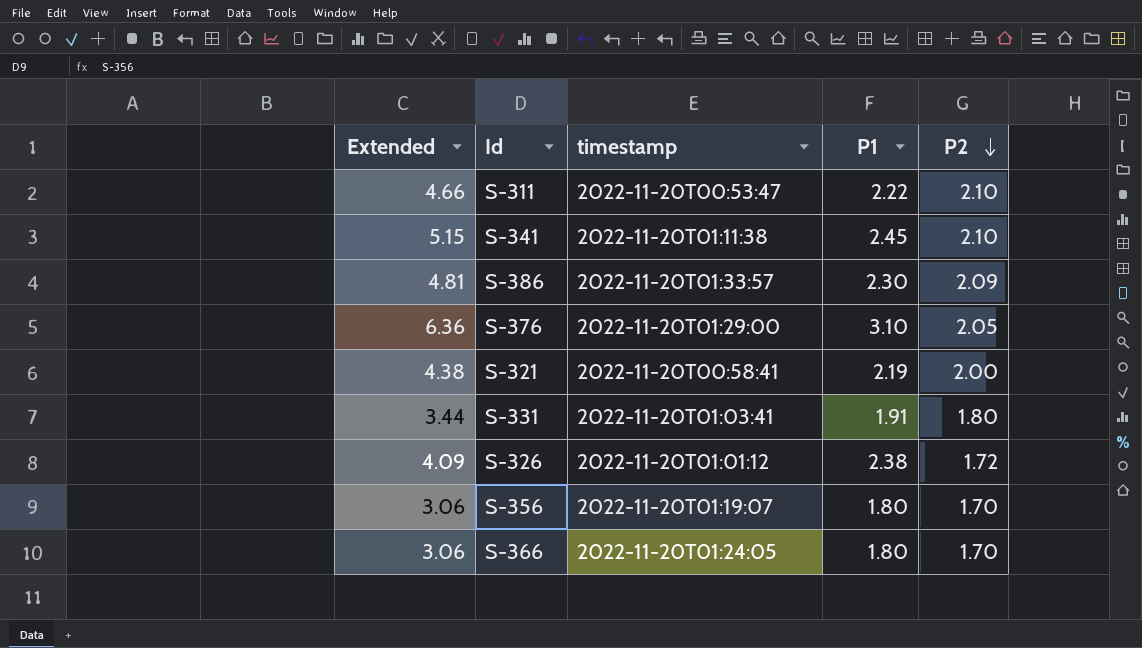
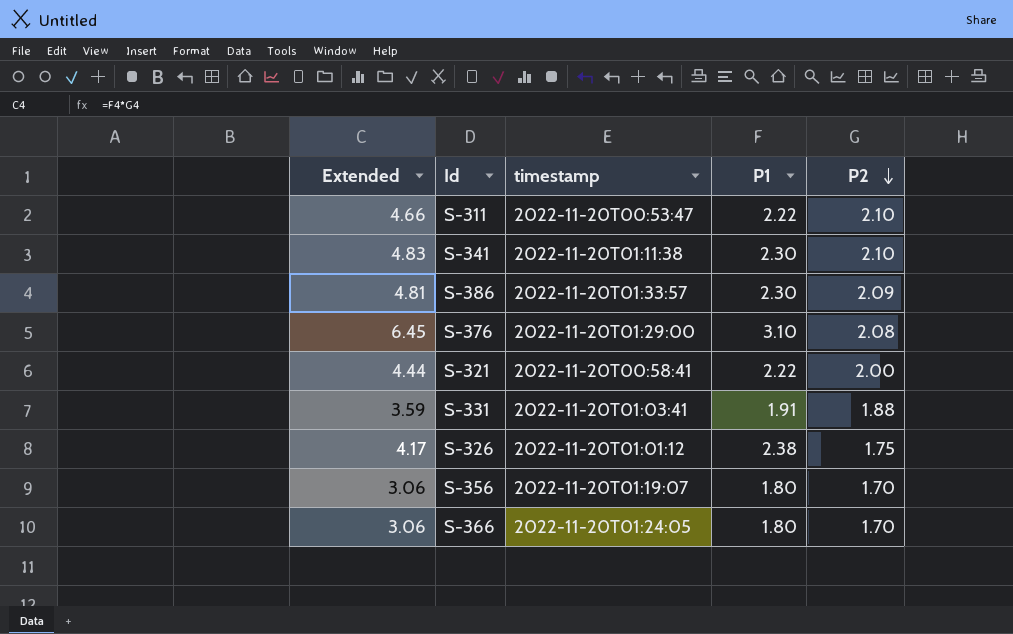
S-341 | Extended: 5.15 -> 4.83
S-341 | P1: 2.45 -> 2.30
S-376 | Extended: 6.36 -> 6.45
S-376 | P2: 2.05 -> 2.08
S-321 | Extended: 4.38 -> 4.44
S-321 | P1: 2.19 -> 2.22
S-331 | Extended: 3.44 -> 3.59
S-331 | P2: 1.80 -> 1.88
S-326 | Extended: 4.09 -> 4.17
S-326 | P2: 1.72 -> 1.75

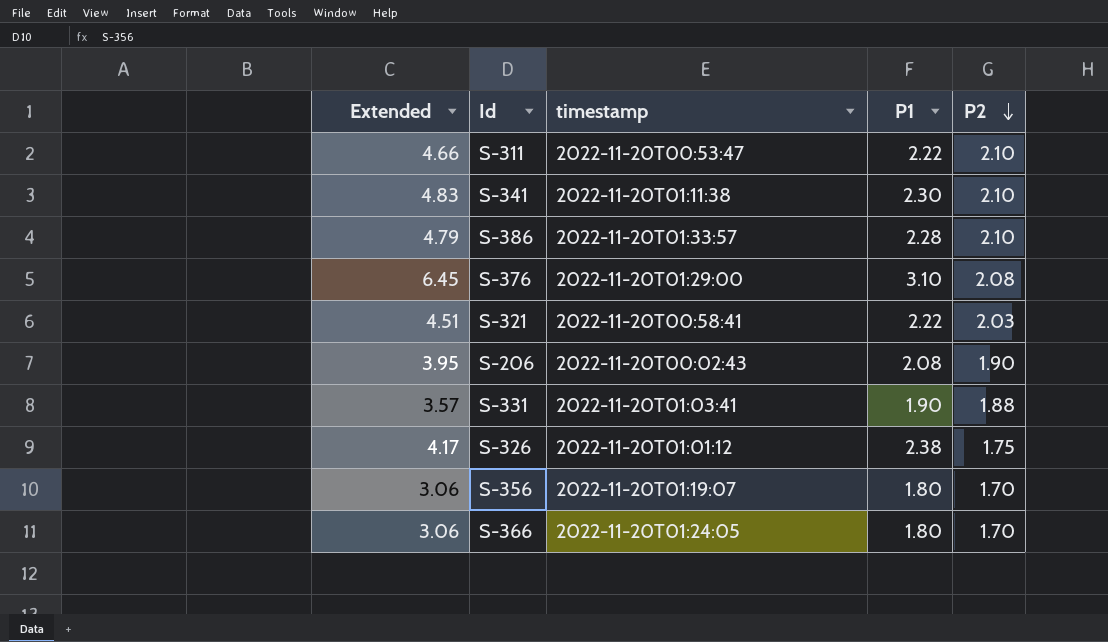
S-386 | Extended: 4.81 -> 4.79
S-386 | P1: 2.30 -> 2.28
S-386 | P2: 2.09 -> 2.10
S-321 | Extended: 4.44 -> 4.51
S-321 | P2: 2.00 -> 2.03
row S-206: none -> 3.95 | 2022-11-20T00:02:43 | 2.08 | 1.90
S-331 | Extended: 3.59 -> 3.57
S-331 | P1: 1.91 -> 1.90

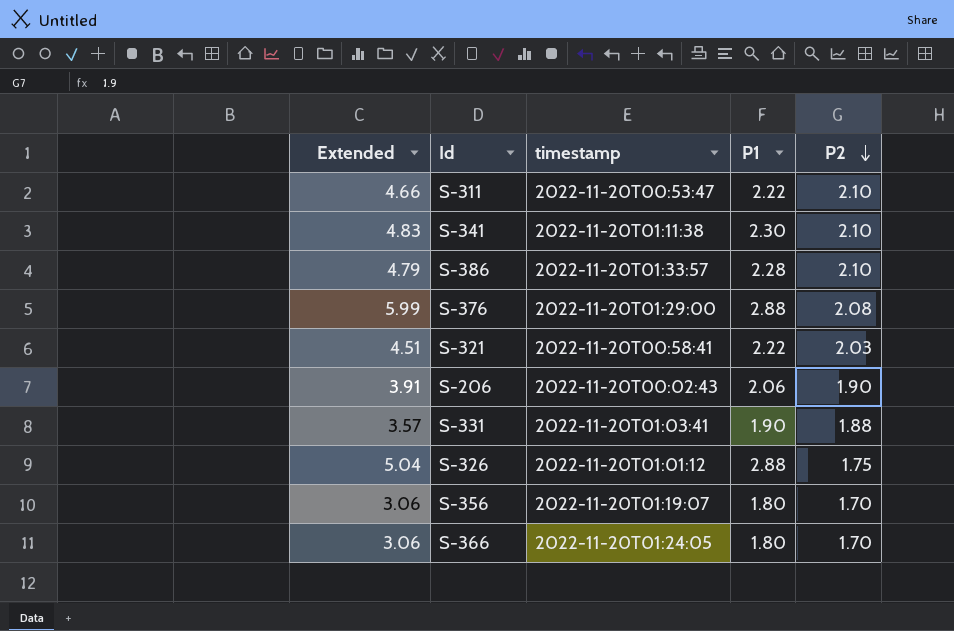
S-376 | Extended: 6.45 -> 5.99
S-376 | P1: 3.10 -> 2.88
S-206 | Extended: 3.95 -> 3.91
S-206 | P1: 2.08 -> 2.06
S-326 | Extended: 4.17 -> 5.04
S-326 | P1: 2.38 -> 2.88

